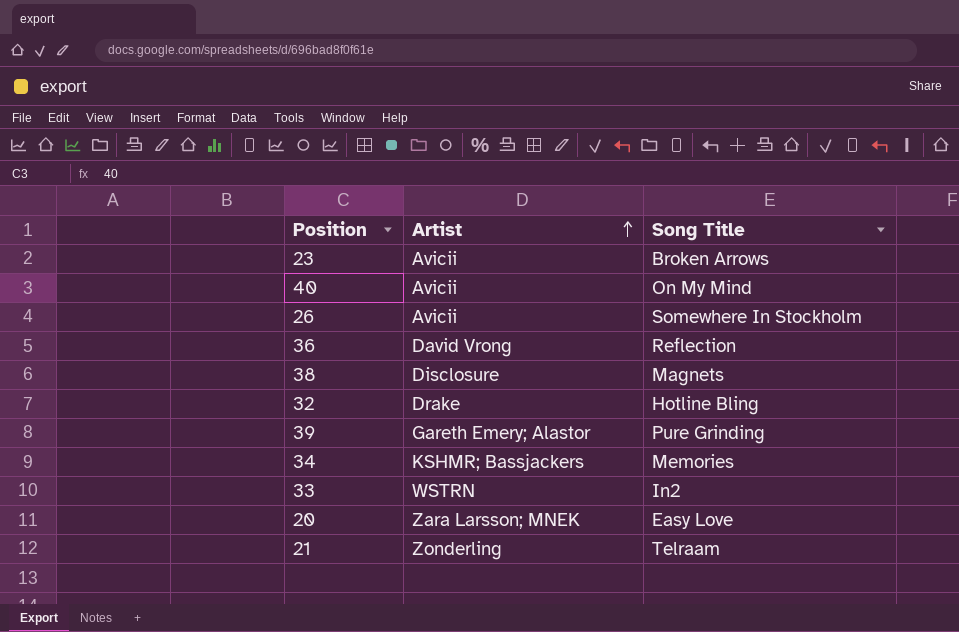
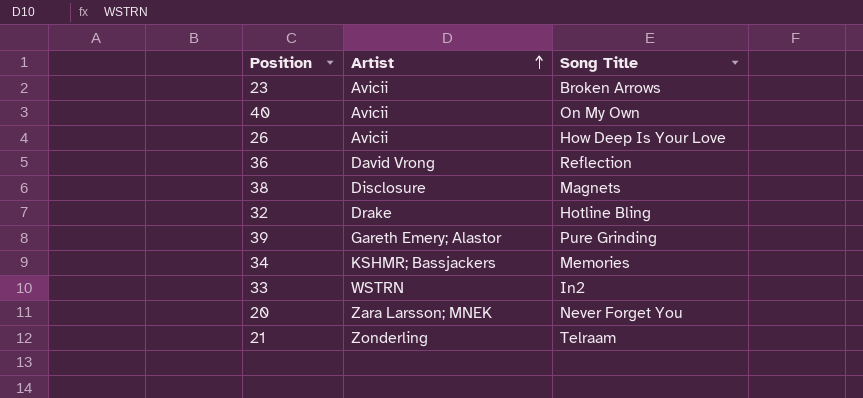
40 | Song Title: On My Mind -> On My Own
26 | Song Title: Somewhere In Stockholm -> How Deep Is Your Love
20 | Song Title: Easy Love -> Never Forget You

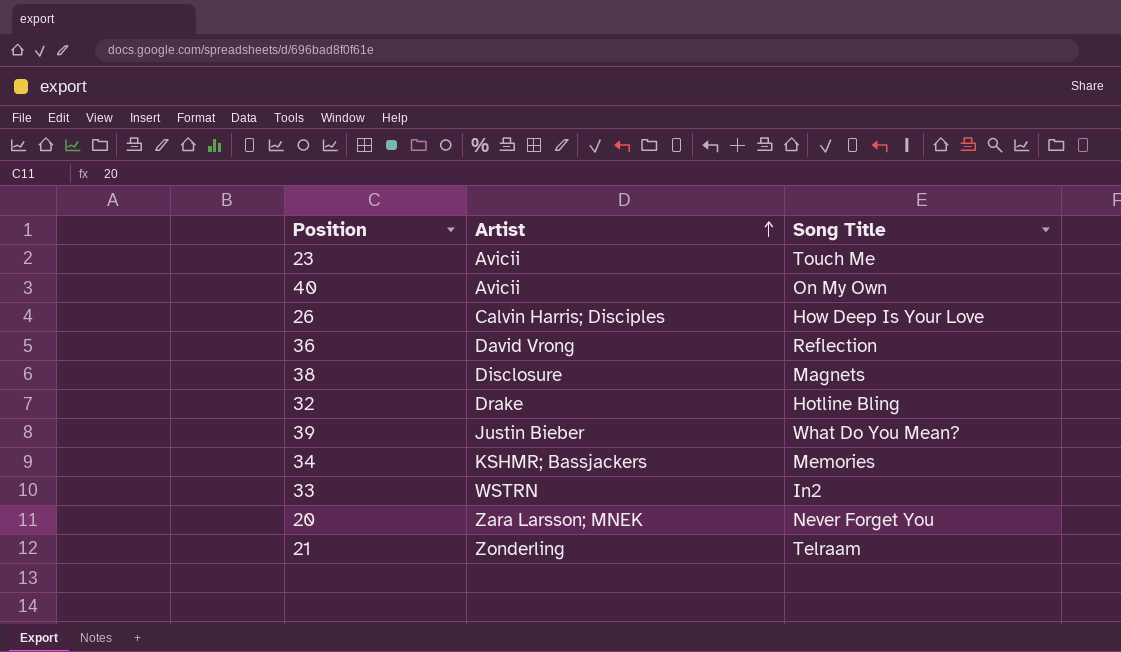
23 | Song Title: Broken Arrows -> Touch Me
26 | Artist: Avicii -> Calvin Harris; Disciples
39 | Artist: Gareth Emery; Alastor -> Justin Bieber
39 | Song Title: Pure Grinding -> What Do You Mean?

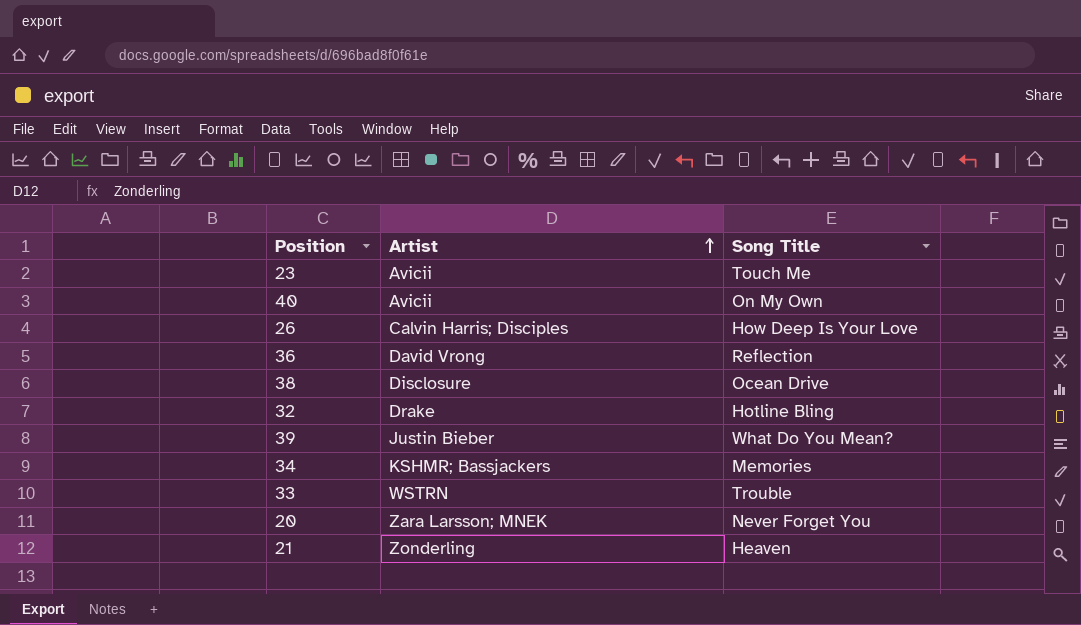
38 | Song Title: Magnets -> Ocean Drive
33 | Song Title: In2 -> Trouble
21 | Song Title: Telraam -> Heaven

